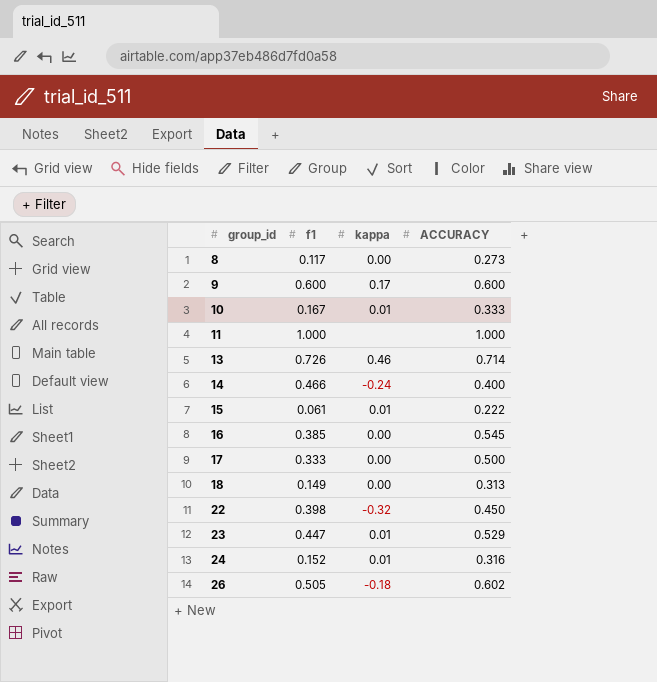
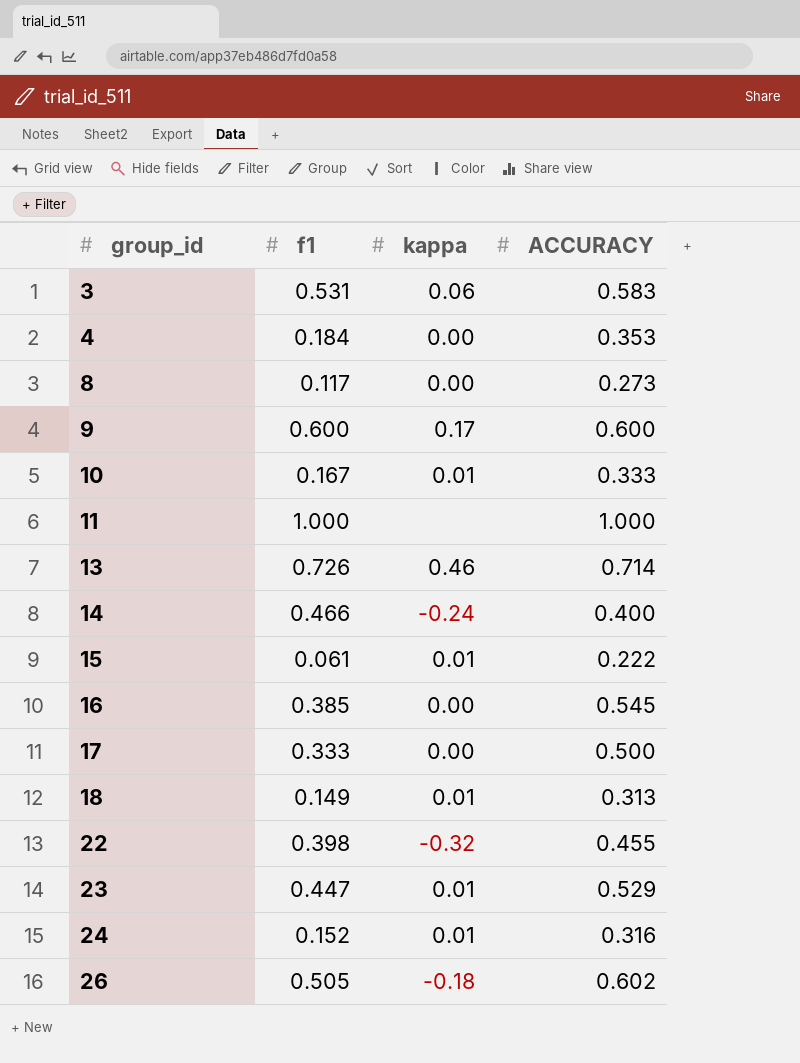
row 3: none -> 0.531 | 0.06 | 0.583
row 4: none -> 0.184 | 0.00 | 0.353
18 | kappa: 0.00 -> 0.01
22 | ACCURACY: 0.450 -> 0.455

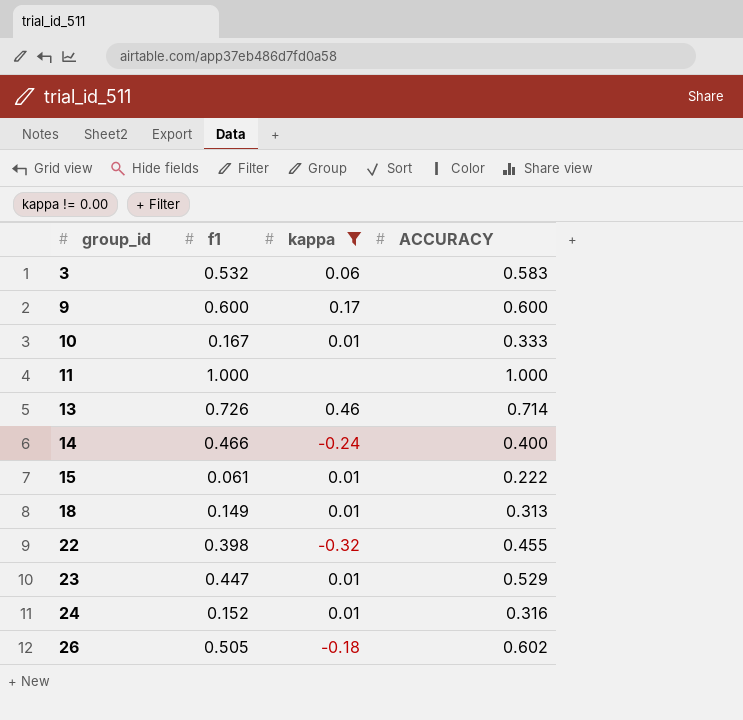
filter: none -> kappa != 0.00
3 | f1: 0.531 -> 0.532

